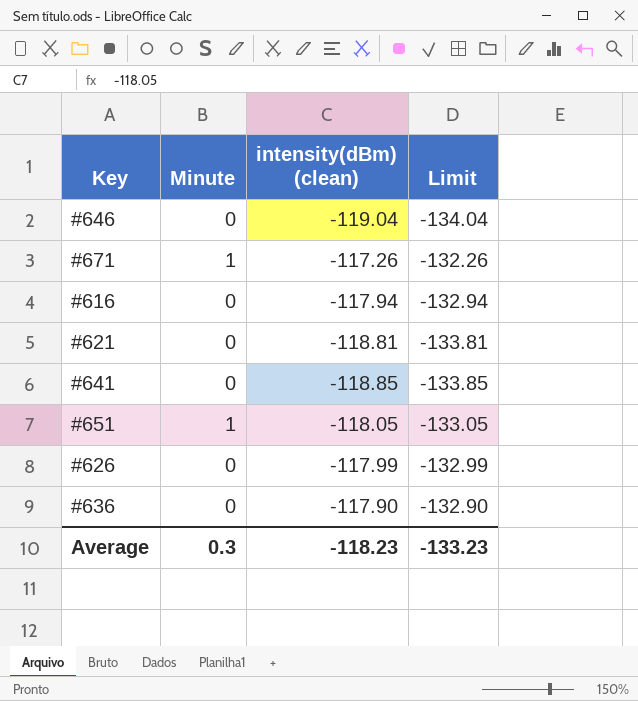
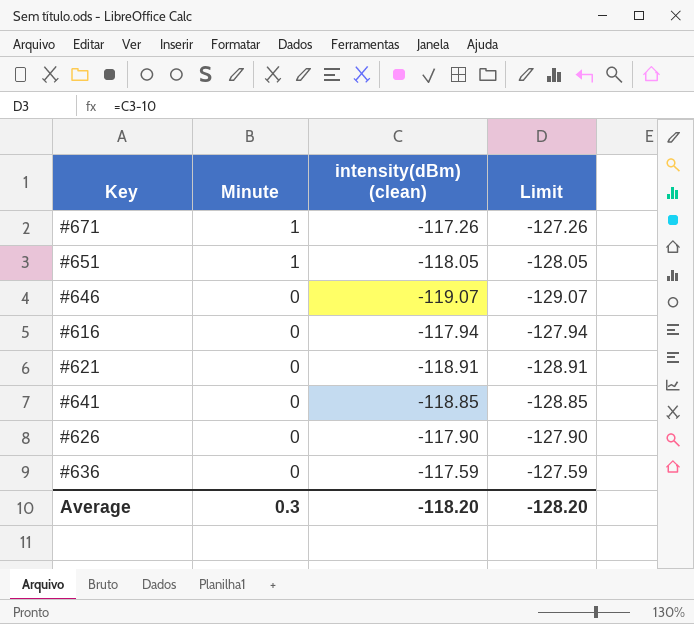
row order: none -> Minute descending
column Limit | formula: [intensity(dBm) (clean)] - 15 -> [intensity(dBm) (clean)] - 10
#646 | intensity(dBm) (clean): -119.04 -> -119.07
#621 | intensity(dBm) (clean): -118.81 -> -118.91
#626 | intensity(dBm) (clean): -117.99 -> -117.90
#636 | intensity(dBm) (clean): -117.90 -> -117.59
Average | intensity(dBm) (clean): -118.23 -> -118.20
Average | Limit: -133.23 -> -128.20

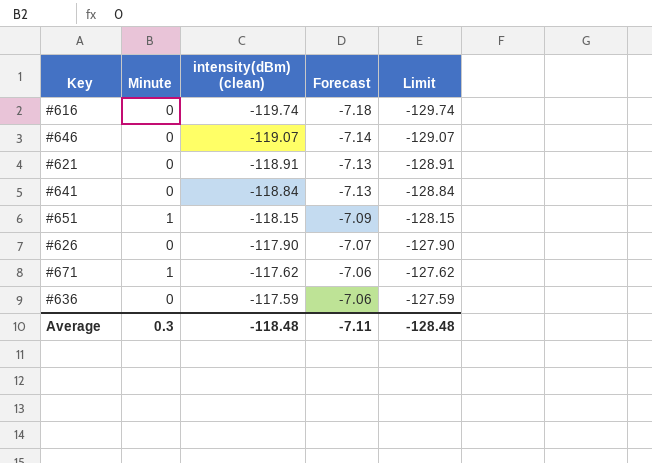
row order: Minute descending -> intensity(dBm) (clean) ascending
column Forecast | formula: none -> [intensity(dBm) (clean)] * 0.06
#616 | intensity(dBm) (clean): -117.94 -> -119.74
#616 | Limit: -127.94 -> -129.74
#641 | intensity(dBm) (clean): -118.85 -> -118.84
#641 | Limit: -128.85 -> -128.84
#651 | intensity(dBm) (clean): -118.05 -> -118.15
#651 | Limit: -128.05 -> -128.15
#671 | intensity(dBm) (clean): -117.26 -> -117.62
#671 | Limit: -127.26 -> -127.62
Average | intensity(dBm) (clean): -118.20 -> -118.48
Average | Limit: -128.20 -> -128.48

